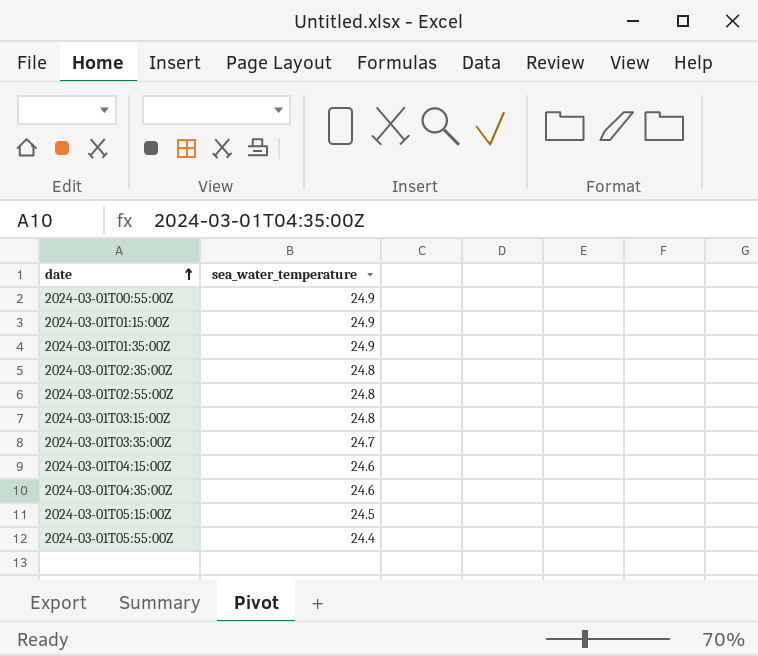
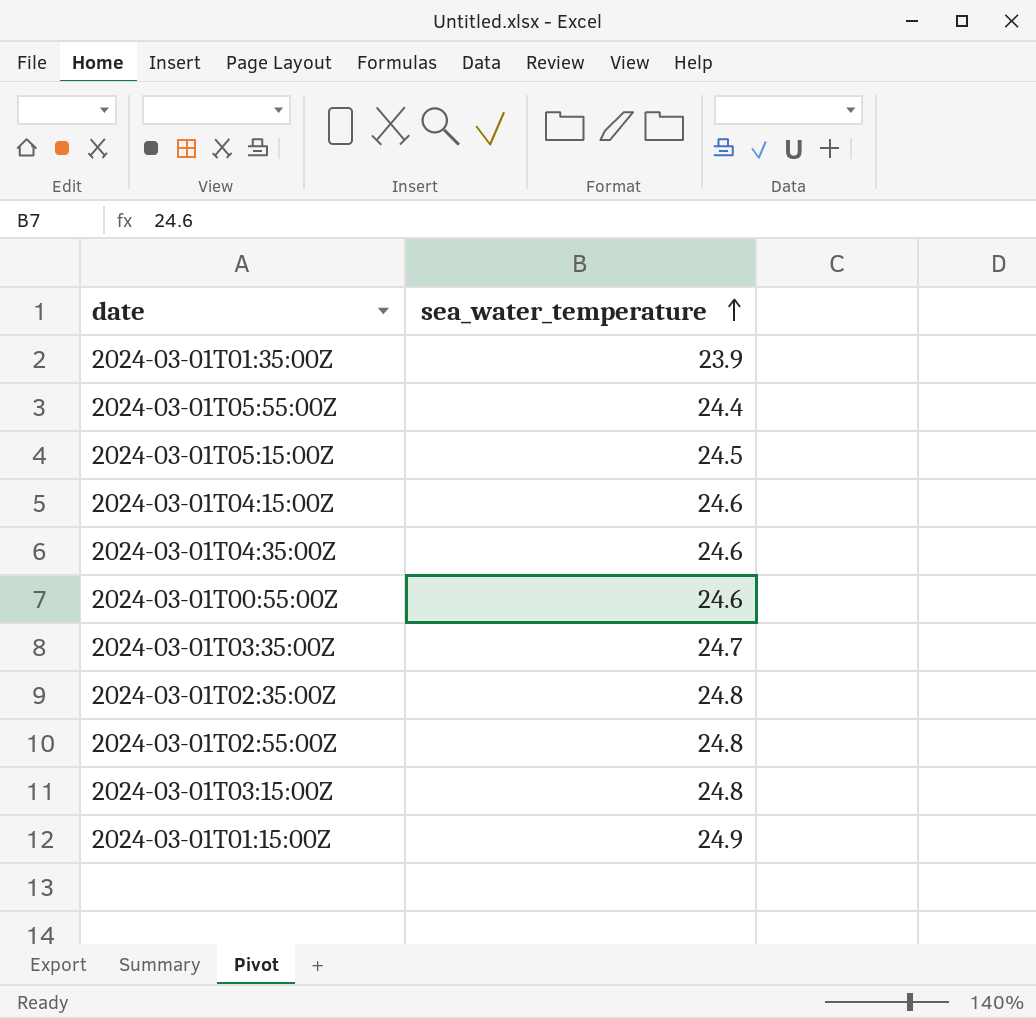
row order: date ascending -> sea_water_temperature ascending
2024-03-01T01:35:00Z | sea_water_temperature: 24.9 -> 23.9
2024-03-01T00:55:00Z | sea_water_temperature: 24.9 -> 24.6

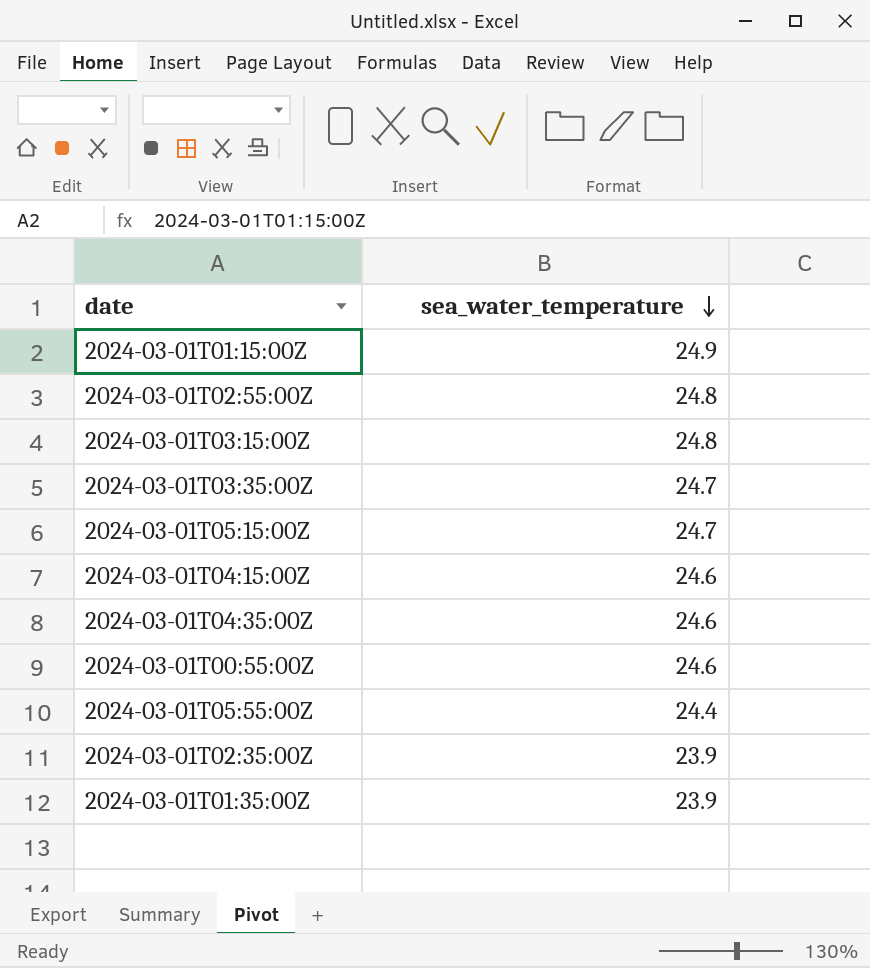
row order: sea_water_temperature ascending -> sea_water_temperature descending
2024-03-01T05:15:00Z | sea_water_temperature: 24.5 -> 24.7
2024-03-01T02:35:00Z | sea_water_temperature: 24.8 -> 23.9

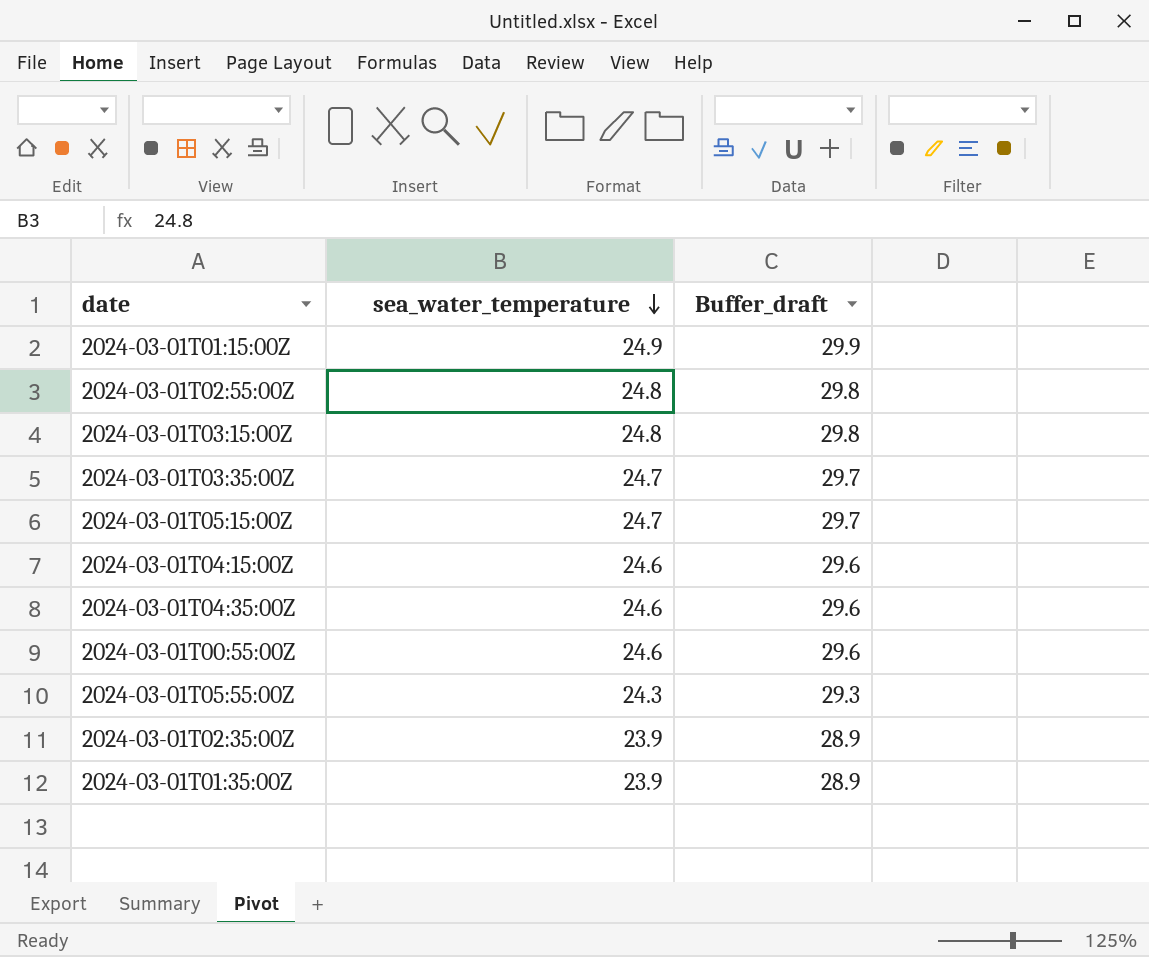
column Buffer_draft | formula: none -> [sea_water_temperature] + 5
2024-03-01T05:55:00Z | sea_water_temperature: 24.4 -> 24.3

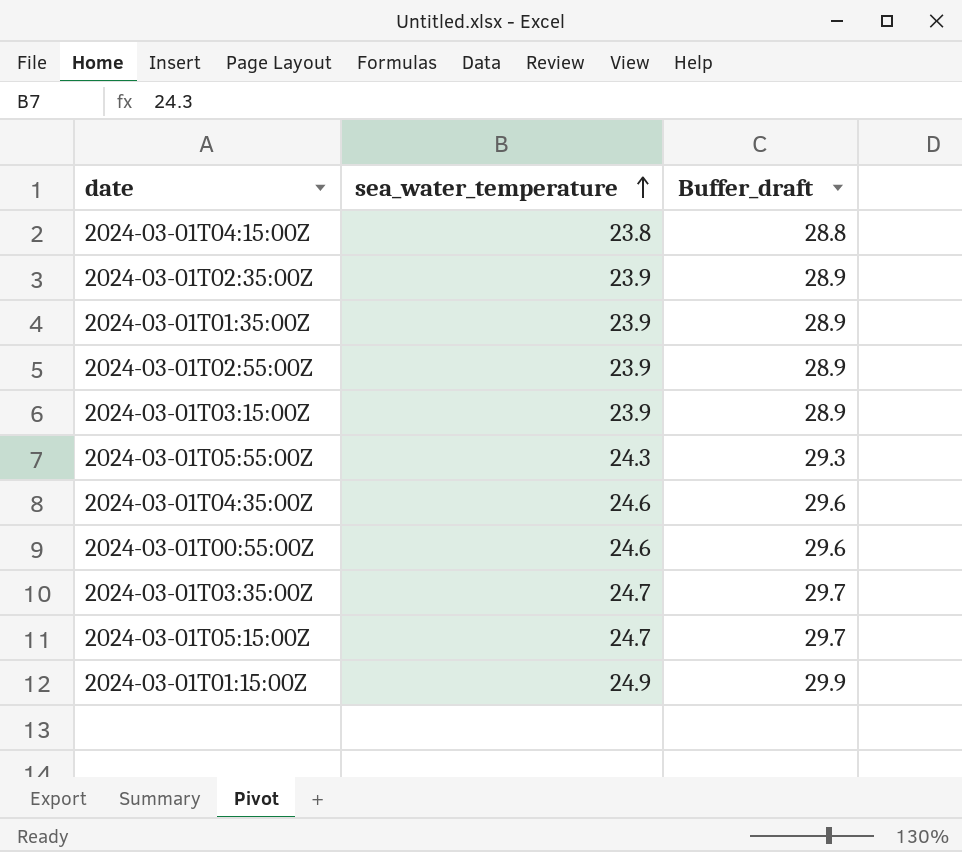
row order: sea_water_temperature descending -> sea_water_temperature ascending
2024-03-01T04:15:00Z | sea_water_temperature: 24.6 -> 23.8
2024-03-01T04:15:00Z | Buffer_draft: 29.6 -> 28.8
2024-03-01T02:55:00Z | sea_water_temperature: 24.8 -> 23.9
2024-03-01T02:55:00Z | Buffer_draft: 29.8 -> 28.9
2024-03-01T03:15:00Z | sea_water_temperature: 24.8 -> 23.9
2024-03-01T03:15:00Z | Buffer_draft: 29.8 -> 28.9

